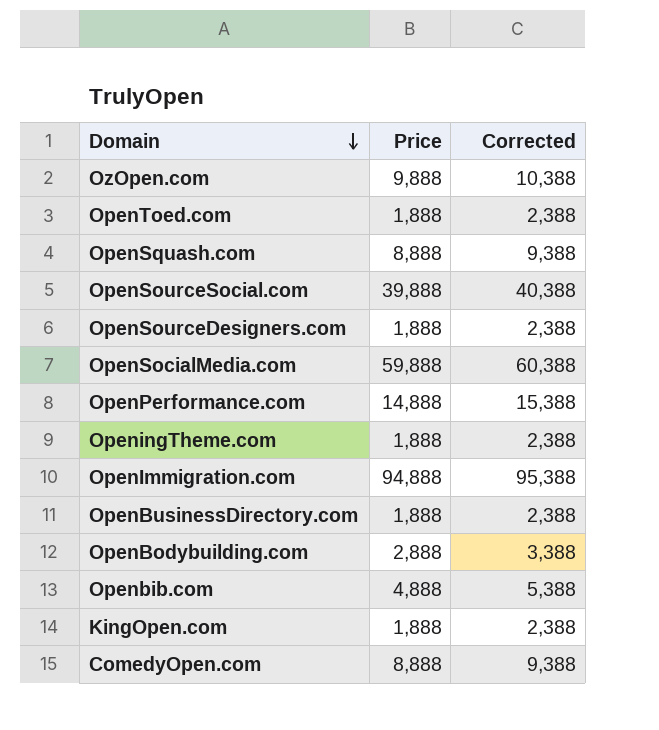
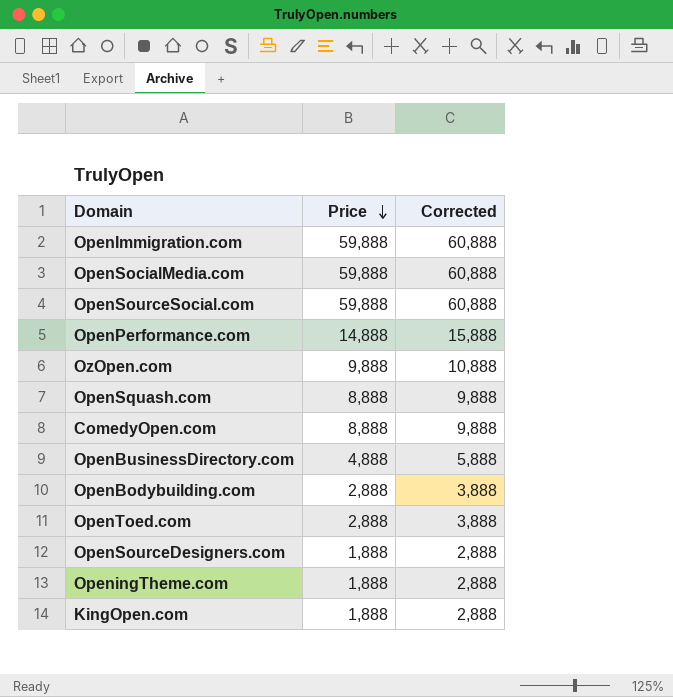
row order: Domain descending -> Price descending
column Corrected | formula: [Price] + 500 -> [Price] + 1000
row Openbib.com: 4,888 | 5,388 -> none
OpenImmigration.com | Price: 94,888 -> 59,888
OpenSourceSocial.com | Price: 39,888 -> 59,888
OpenBusinessDirectory.com | Price: 1,888 -> 4,888
OpenToed.com | Price: 1,888 -> 2,888

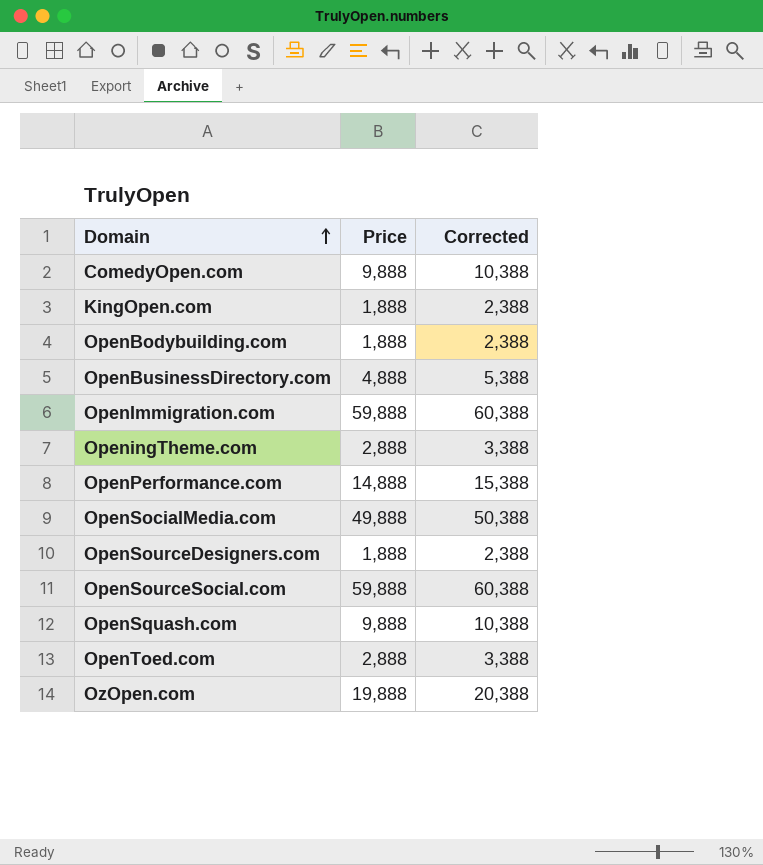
row order: Price descending -> Domain ascending
column Corrected | formula: [Price] + 1000 -> [Price] + 500
ComedyOpen.com | Price: 8,888 -> 9,888
OpenBodybuilding.com | Price: 2,888 -> 1,888
OpeningTheme.com | Price: 1,888 -> 2,888
OpenSocialMedia.com | Price: 59,888 -> 49,888
OpenSquash.com | Price: 8,888 -> 9,888
OzOpen.com | Price: 9,888 -> 19,888

